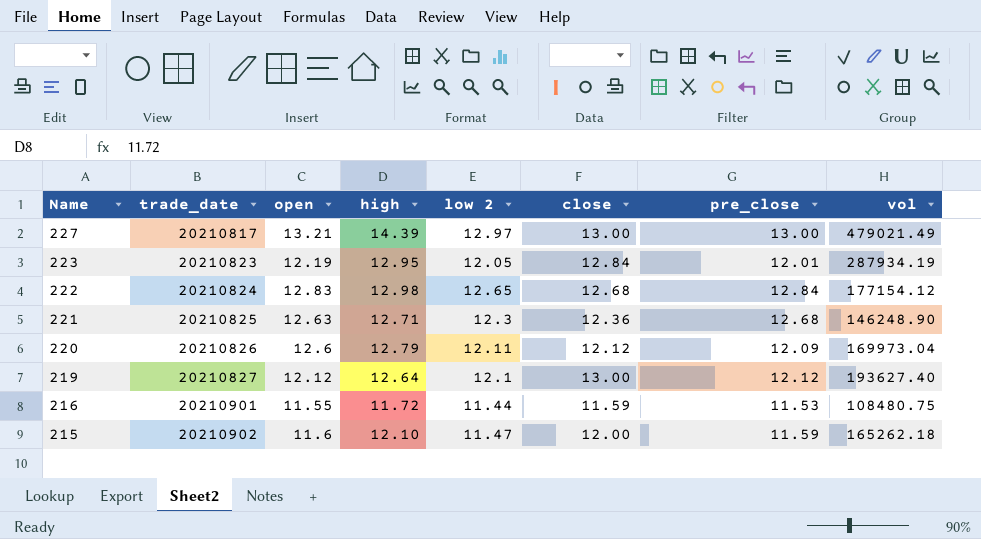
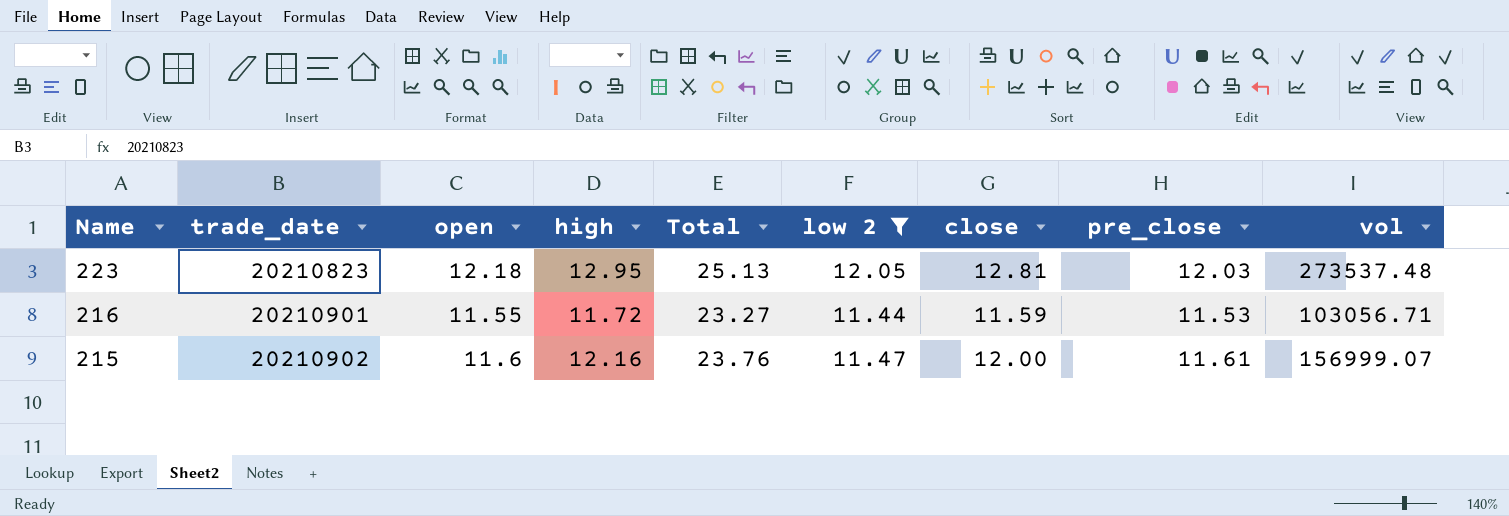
filter: none -> low 2 <= 12.05
column Total | formula: none -> [open] + [high]
223 | open: 12.19 -> 12.18
223 | close: 12.84 -> 12.81
223 | pre_close: 12.01 -> 12.03
223 | vol: 287934.19 -> 273537.48
216 | vol: 108480.75 -> 103056.71
215 | high: 12.10 -> 12.16
215 | pre_close: 11.59 -> 11.61
215 | vol: 165262.18 -> 156999.07

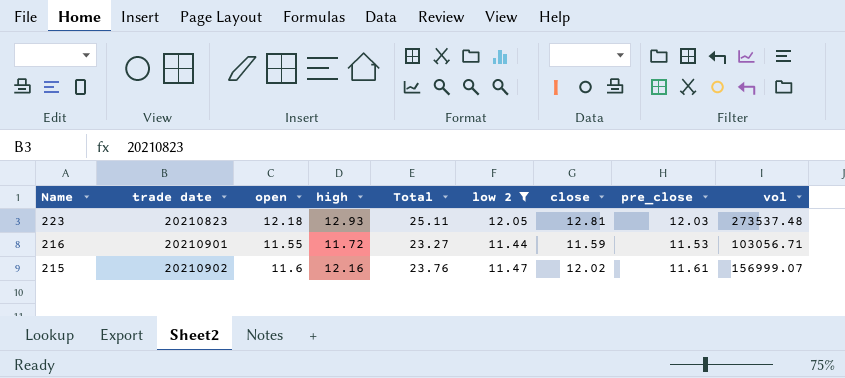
column name: trade_date -> trade date
223 | high: 12.95 -> 12.93
223 | Total: 25.13 -> 25.11
215 | close: 12.00 -> 12.02

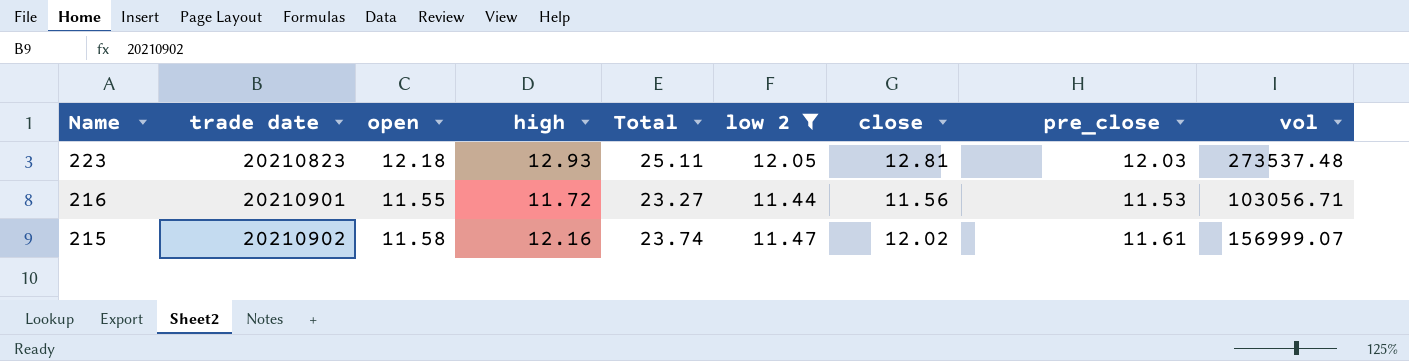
216 | close: 11.59 -> 11.56
215 | open: 11.6 -> 11.58
215 | Total: 23.76 -> 23.74

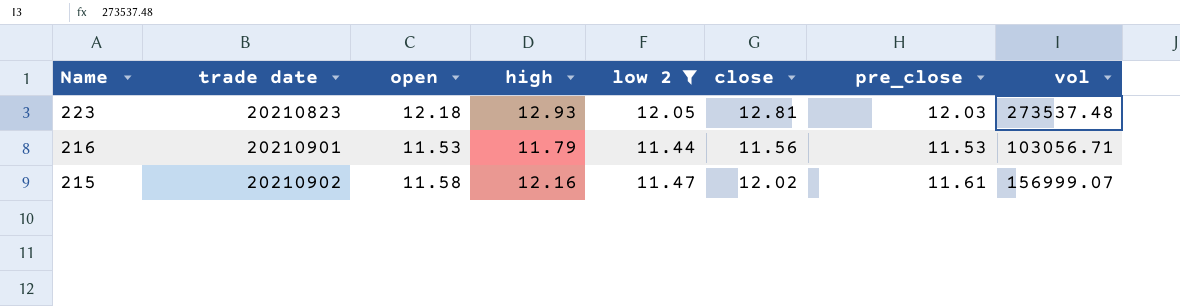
column Total | formula: [open] + [high] -> none
216 | open: 11.55 -> 11.53
216 | high: 11.72 -> 11.79

